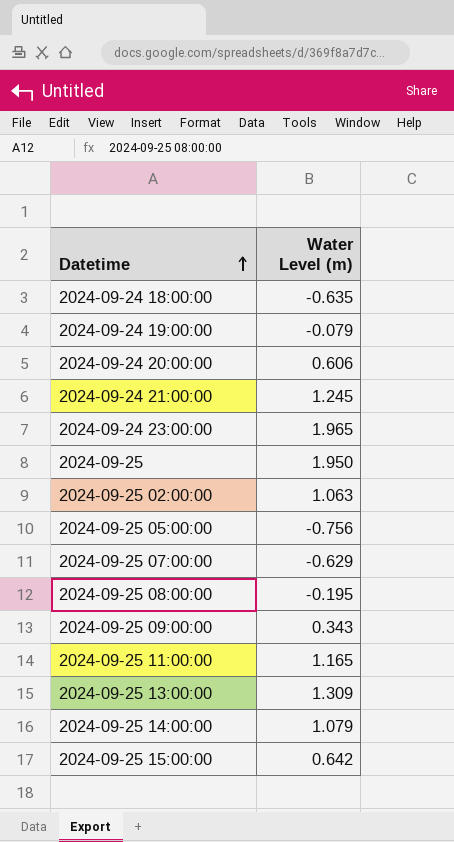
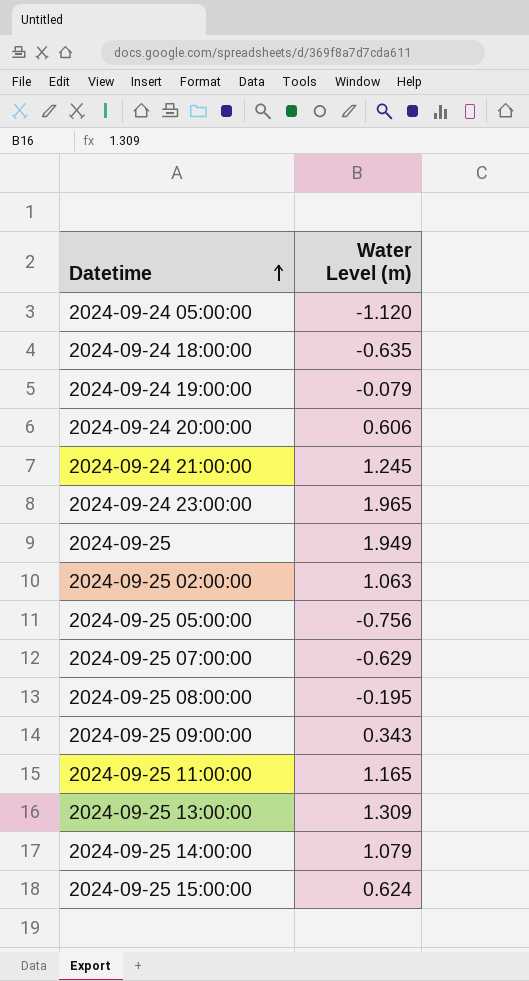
row 2024-09-24 05:00:00: none -> -1.120
2024-09-25 | Water Level (m): 1.950 -> 1.949
2024-09-25 15:00:00 | Water Level (m): 0.642 -> 0.624

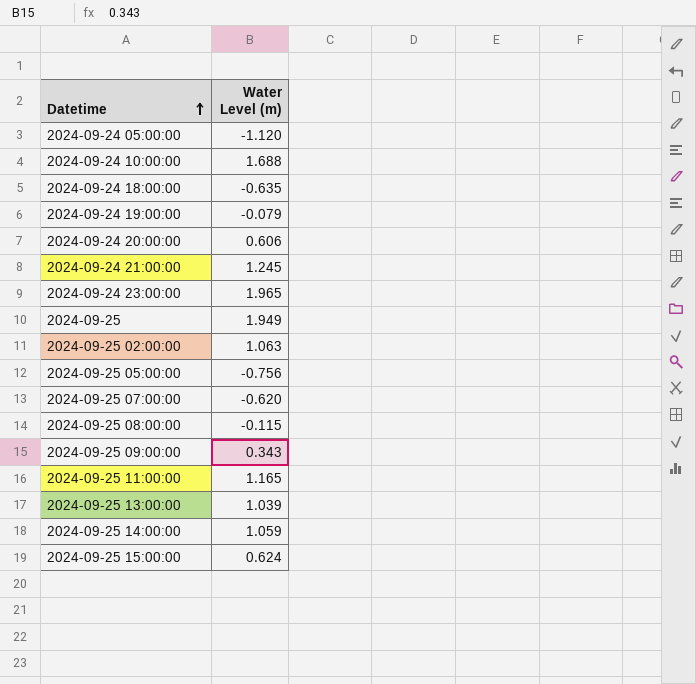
row 2024-09-24 10:00:00: none -> 1.688
2024-09-25 07:00:00 | Water Level (m): -0.629 -> -0.620
2024-09-25 08:00:00 | Water Level (m): -0.195 -> -0.115
2024-09-25 13:00:00 | Water Level (m): 1.309 -> 1.039
2024-09-25 14:00:00 | Water Level (m): 1.079 -> 1.059

